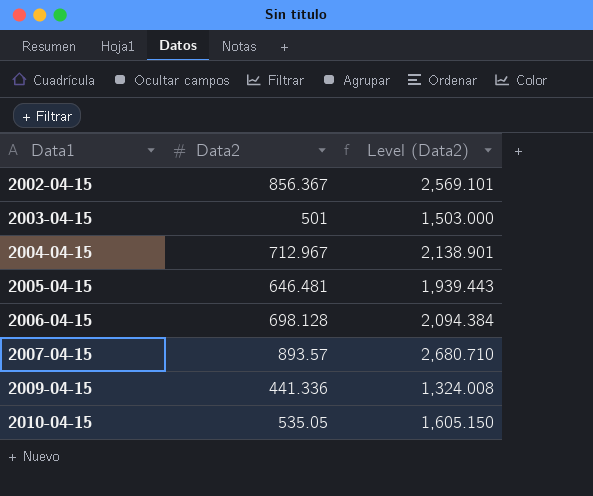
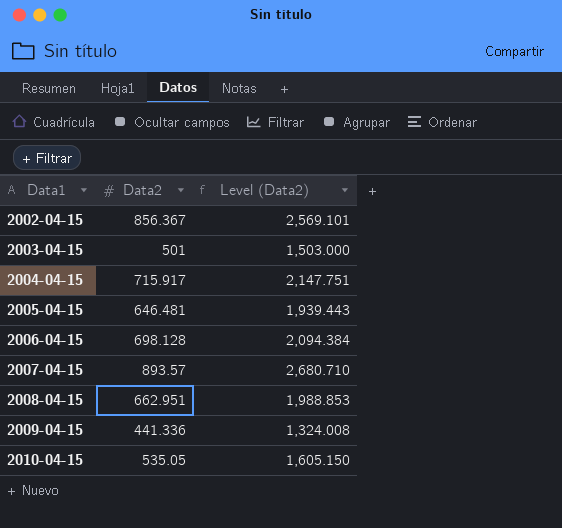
2004-04-15 | Data2: 712.967 -> 715.917
2004-04-15 | Level (Data2): 2,138.901 -> 2,147.751
row 2008-04-15: none -> 662.951 | 1,988.853

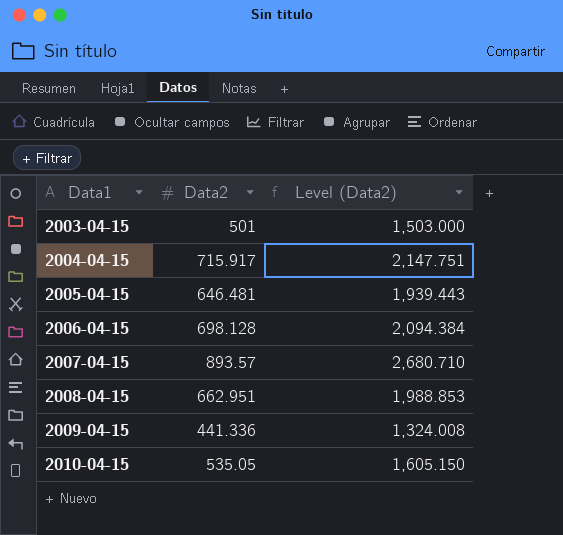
row 2002-04-15: 856.367 | 2,569.101 -> none

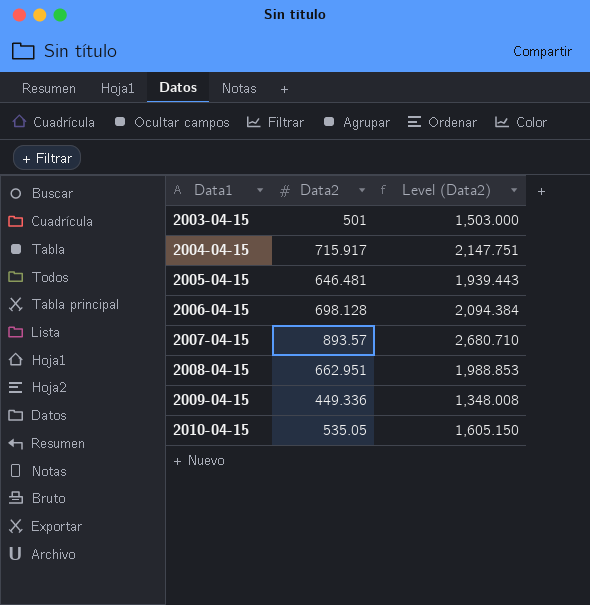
2009-04-15 | Data2: 441.336 -> 449.336
2009-04-15 | Level (Data2): 1,324.008 -> 1,348.008

